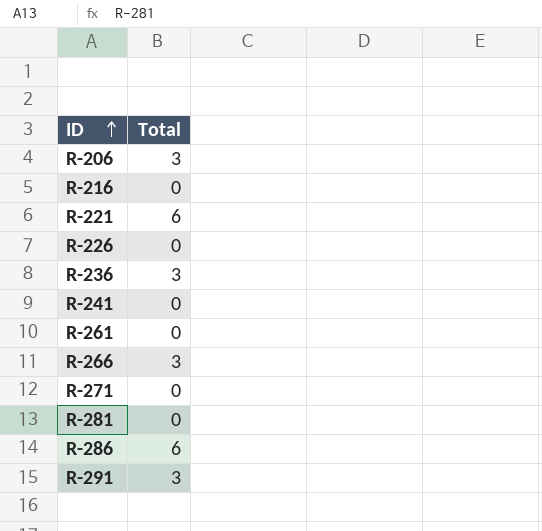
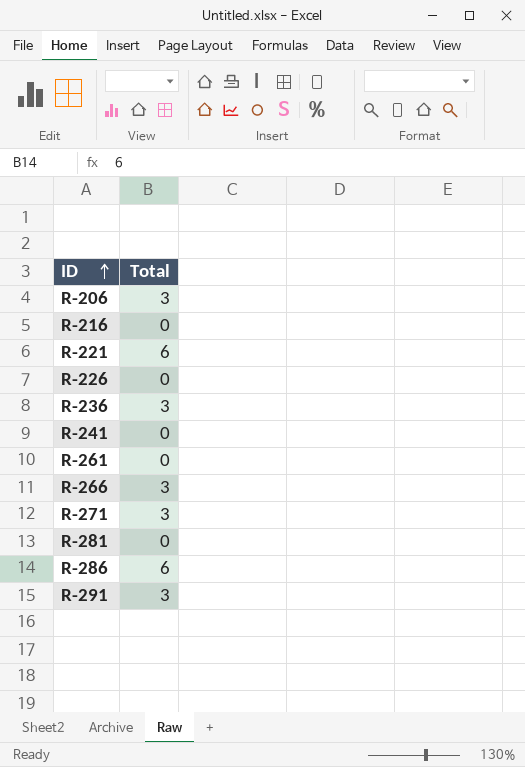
R-271 | Total: 0 -> 3

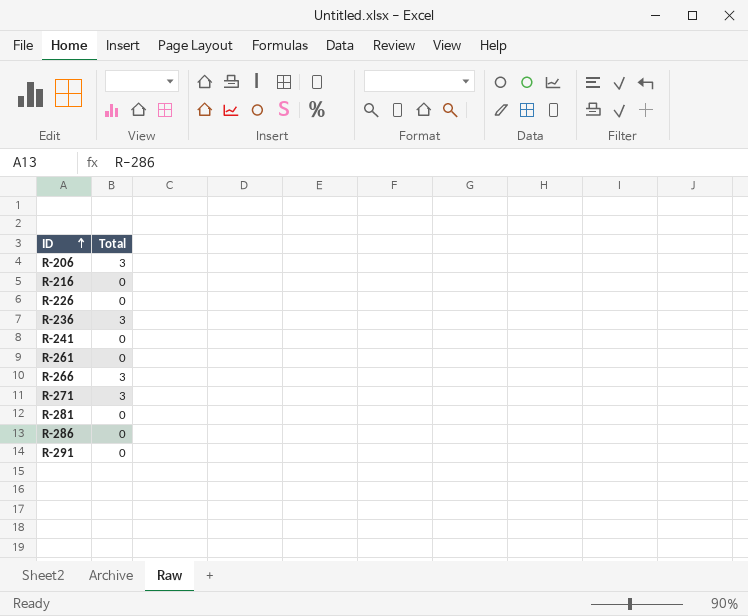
row R-221: 6 -> none
R-286 | Total: 6 -> 0
R-291 | Total: 3 -> 0

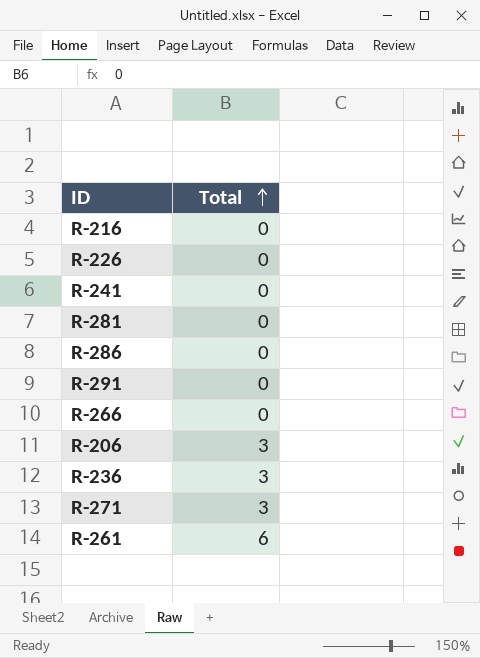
row order: ID ascending -> Total ascending
R-266 | Total: 3 -> 0
R-261 | Total: 0 -> 6

